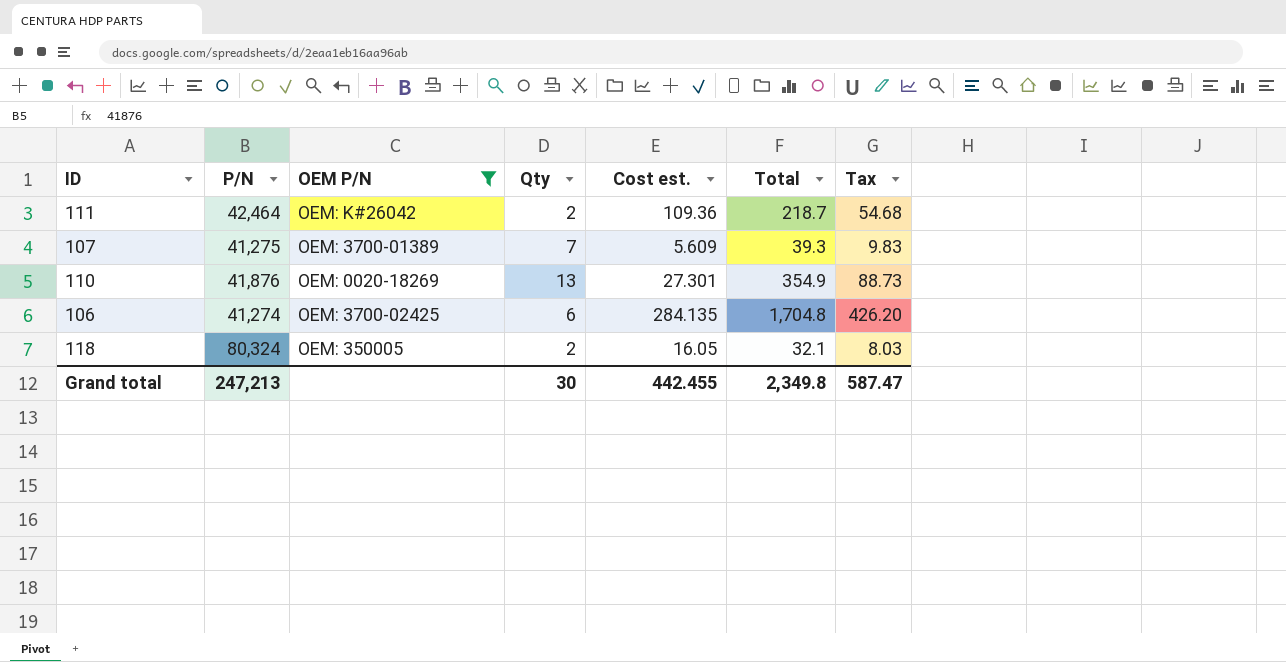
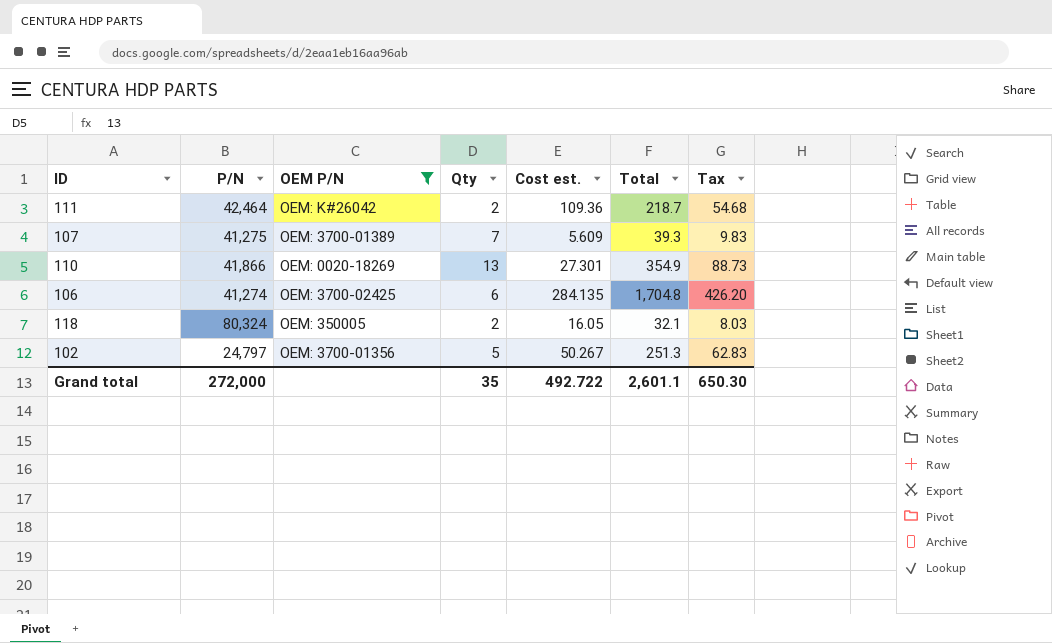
110 | P/N: 41,876 -> 41,866
row 102: none -> 24,797 | OEM: 3700-01356 | 5 | 50.267 | 251.3 | 62.83
Grand total | P/N: 247,213 -> 272,000
Grand total | Qty: 30 -> 35
Grand total | Cost est.: 442.455 -> 492.722
Grand total | Total: 2,349.8 -> 2,601.1
Grand total | Tax: 587.47 -> 650.30

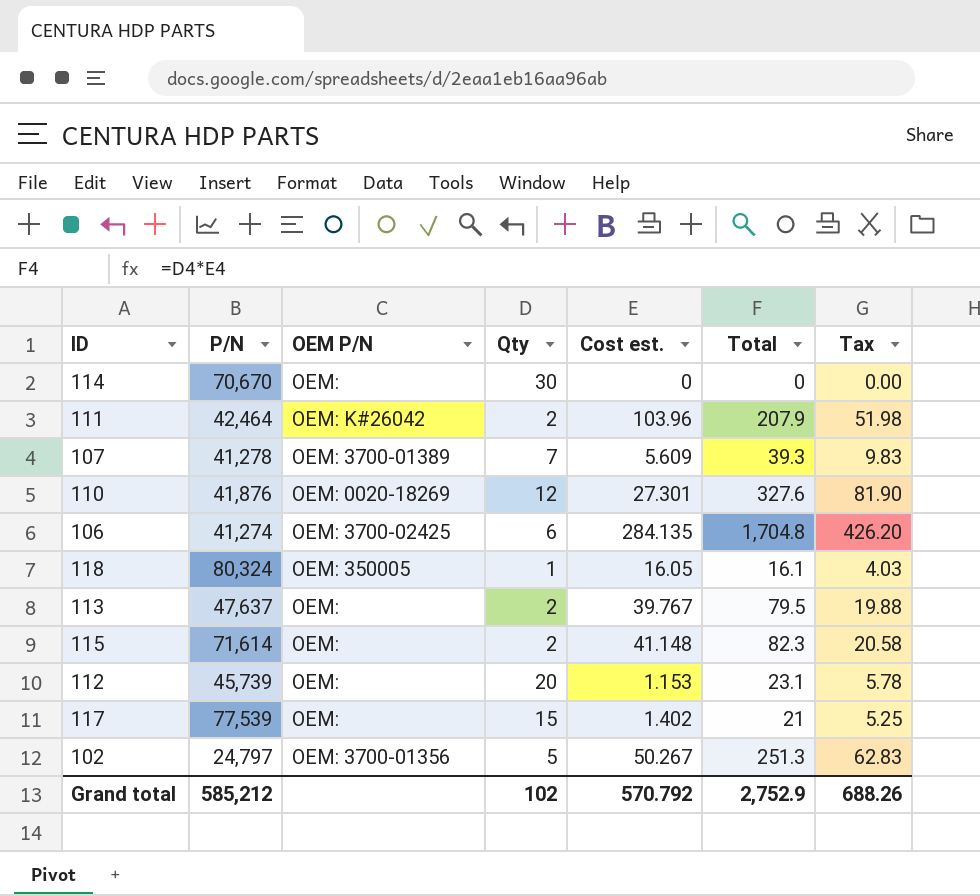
filter: OEM P/N != OEM: -> none
111 | Cost est.: 109.36 -> 103.96
111 | Total: 218.7 -> 207.9
111 | Tax: 54.68 -> 51.98
107 | P/N: 41,275 -> 41,278
110 | P/N: 41,866 -> 41,876
110 | Qty: 13 -> 12
110 | Total: 354.9 -> 327.6
110 | Tax: 88.73 -> 81.90
118 | Qty: 2 -> 1
118 | Total: 32.1 -> 16.1
118 | Tax: 8.03 -> 4.03
Grand total | P/N: 272,000 -> 585,212
Grand total | Qty: 35 -> 102
Grand total | Cost est.: 492.722 -> 570.792
Grand total | Total: 2,601.1 -> 2,752.9
Grand total | Tax: 650.30 -> 688.26

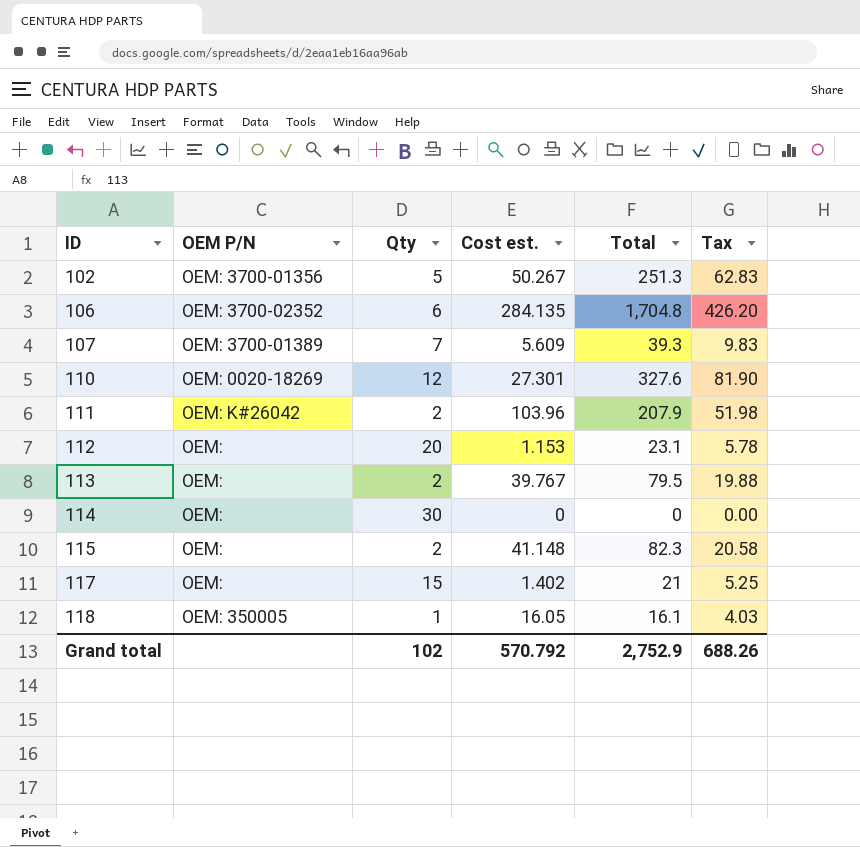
row order: none -> ID ascending
column P/N | position: 2 -> none
106 | OEM P/N: OEM: 3700-02425 -> OEM: 3700-02352

